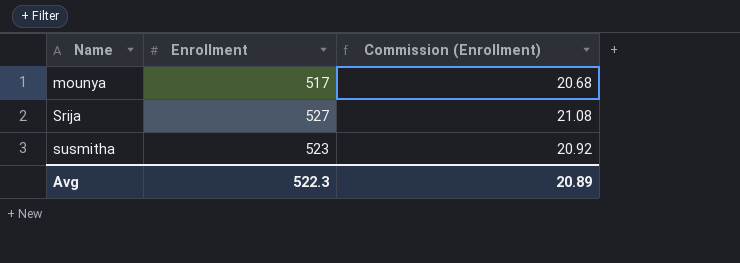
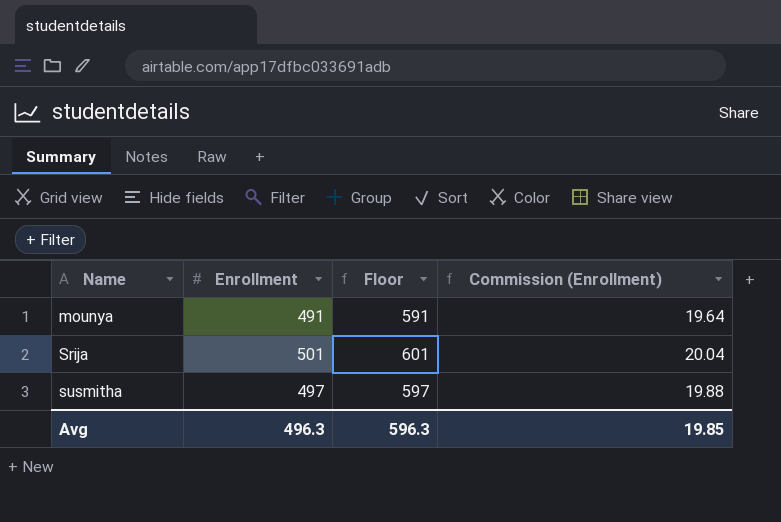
column Floor | formula: none -> [Enrollment] + 100
mounya | Enrollment: 517 -> 491
mounya | Commission (Enrollment): 20.68 -> 19.64
Srija | Enrollment: 527 -> 501
Srija | Commission (Enrollment): 21.08 -> 20.04
susmitha | Enrollment: 523 -> 497
susmitha | Commission (Enrollment): 20.92 -> 19.88
Avg | Enrollment: 522.3 -> 496.3
Avg | Commission (Enrollment): 20.89 -> 19.85

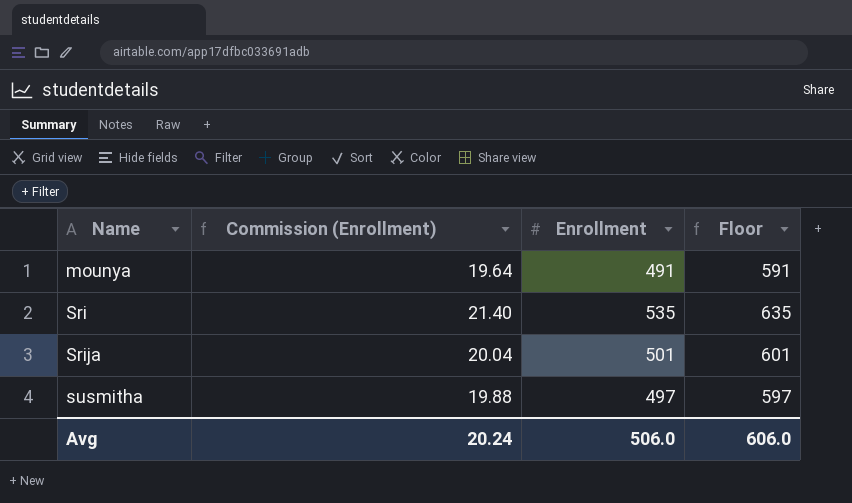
column Commission (Enrollment) | position: 4 -> 2
row Sri: none -> 21.40 | 535 | 635
Avg | Commission (Enrollment): 19.85 -> 20.24
Avg | Enrollment: 496.3 -> 506.0
Avg | Floor: 596.3 -> 606.0

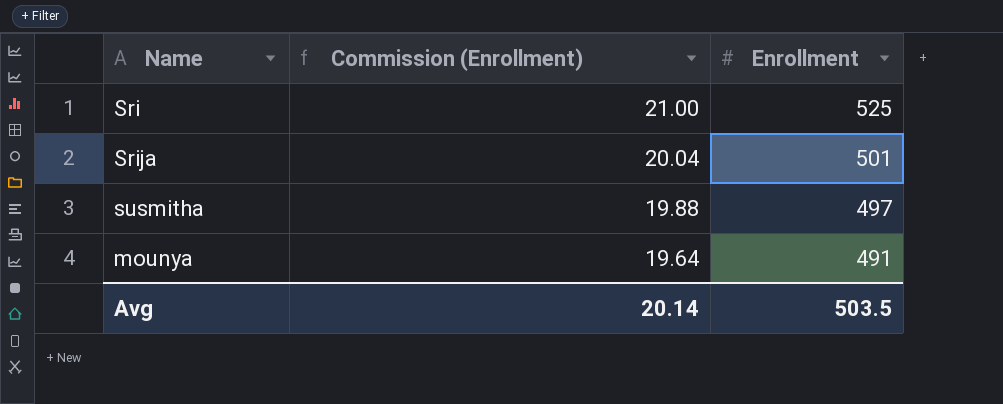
row order: Name ascending -> Commission (Enrollment) descending
column Floor | formula: [Enrollment] + 100 -> none
Sri | Commission (Enrollment): 21.40 -> 21.00
Sri | Enrollment: 535 -> 525
Avg | Commission (Enrollment): 20.24 -> 20.14
Avg | Enrollment: 506.0 -> 503.5

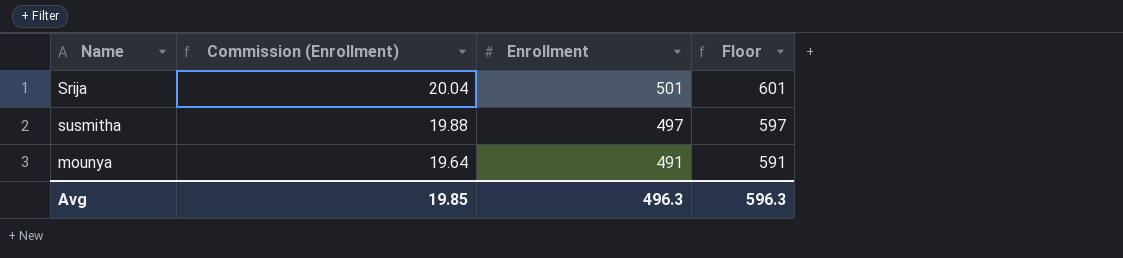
column Floor | formula: none -> [Enrollment] + 100
row Sri: 21.00 | 525 -> none
Avg | Commission (Enrollment): 20.14 -> 19.85
Avg | Enrollment: 503.5 -> 496.3

